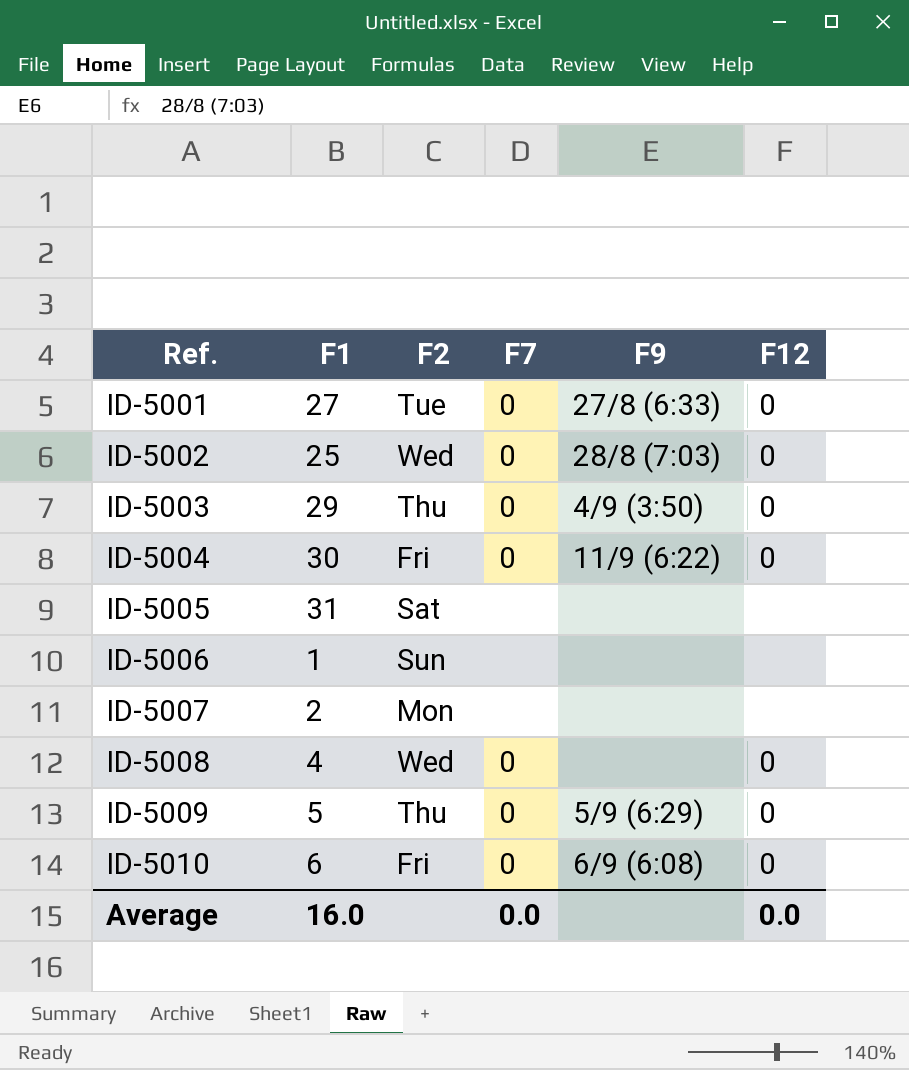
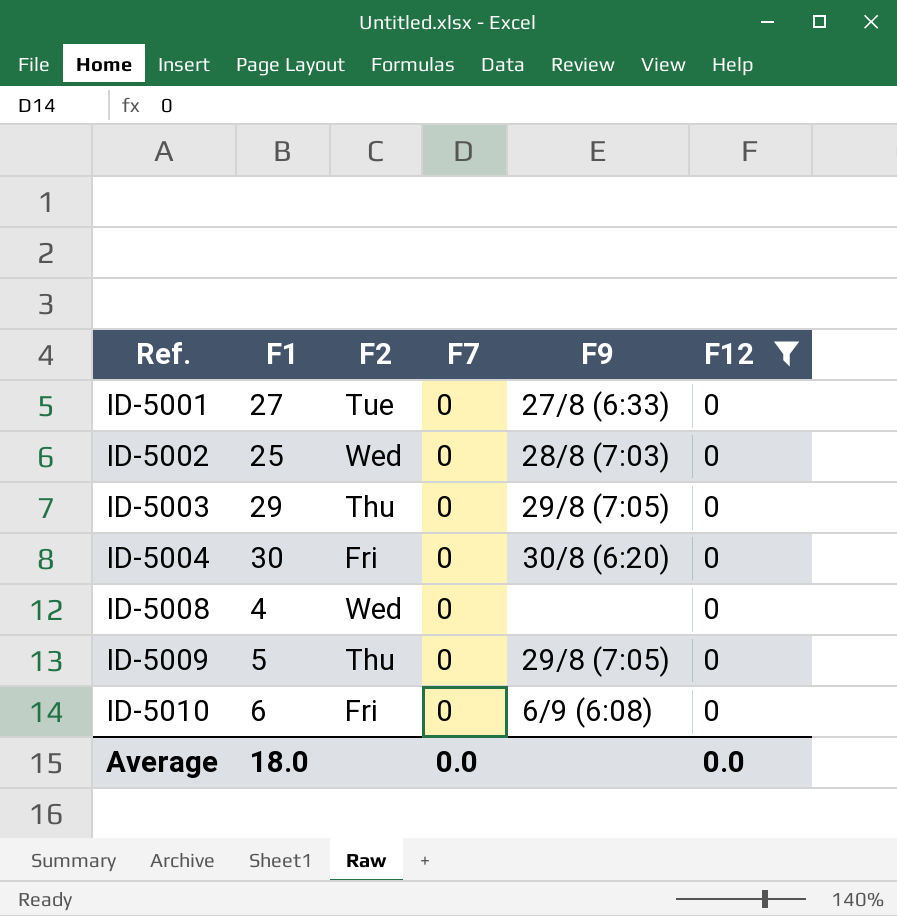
filter: none -> F12 = 0
ID-5003 | F9: 4/9 (3:50) -> 29/8 (7:05)
ID-5004 | F9: 11/9 (6:22) -> 30/8 (6:20)
ID-5009 | F9: 5/9 (6:29) -> 29/8 (7:05)
Average | F1: 16.0 -> 18.0

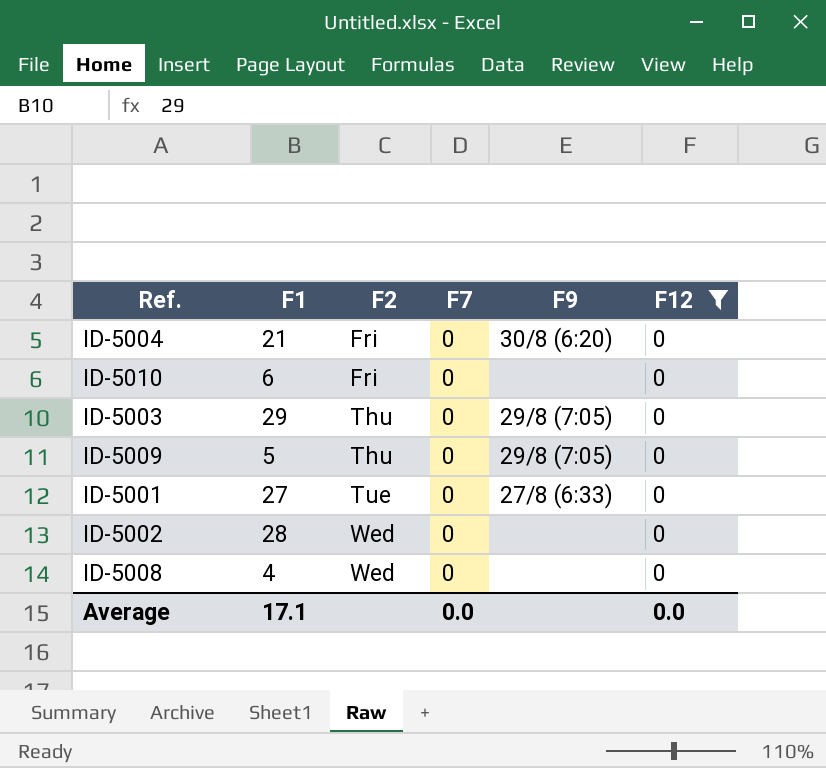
row order: Ref. ascending -> F2 ascending
ID-5004 | F1: 30 -> 21
ID-5010 | F9: 6/9 (6:08) -> none
ID-5002 | F1: 25 -> 28
ID-5002 | F9: 28/8 (7:03) -> none
Average | F1: 18.0 -> 17.1

